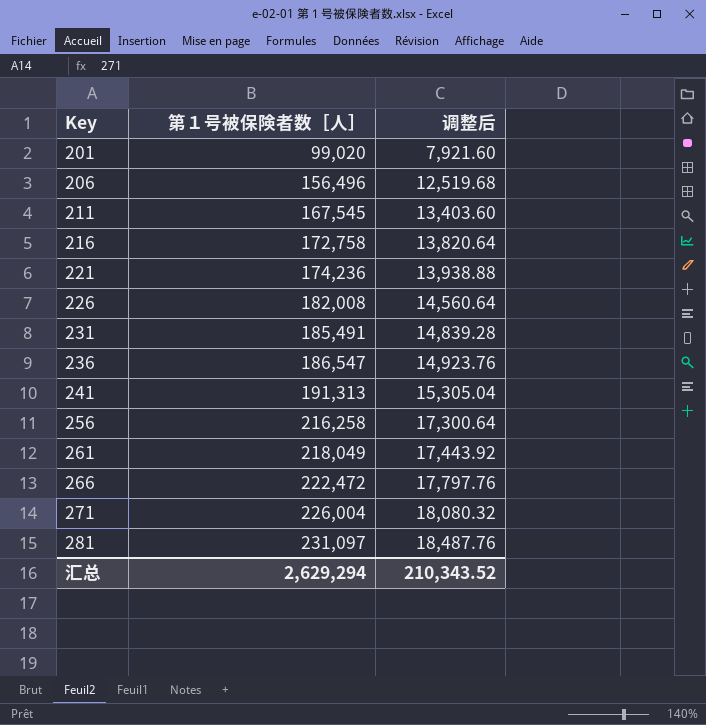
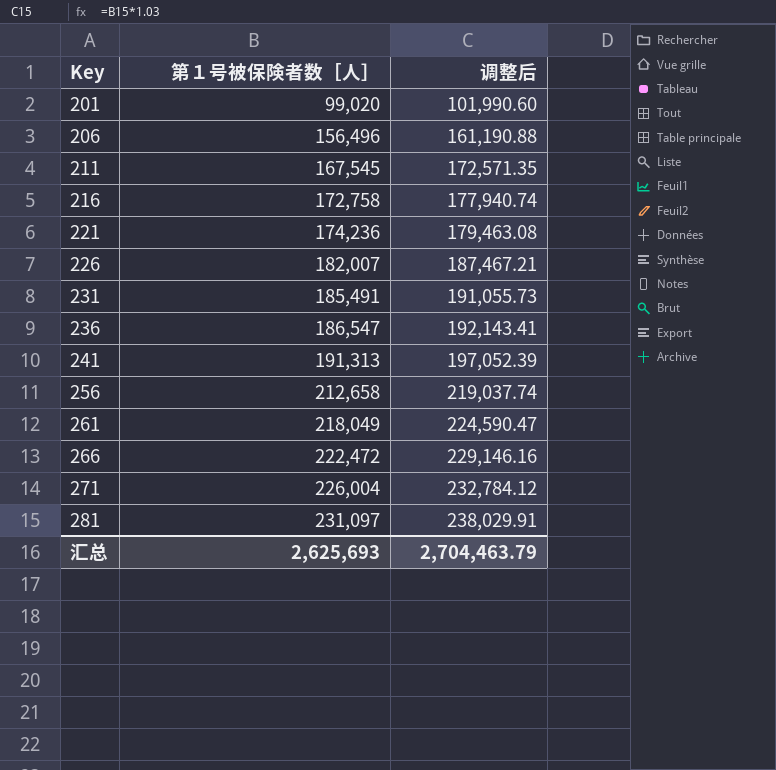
column 调整后 | formula: [第１号被保険者数［人］] * 0.08 -> [第１号被保険者数［人］] * 1.03
226 | 第１号被保険者数［人］: 182,008 -> 182,007
256 | 第１号被保険者数［人］: 216,258 -> 212,658
汇总 | 第１号被保険者数［人］: 2,629,294 -> 2,625,693
汇总 | 调整后: 210,343.52 -> 2,704,463.79

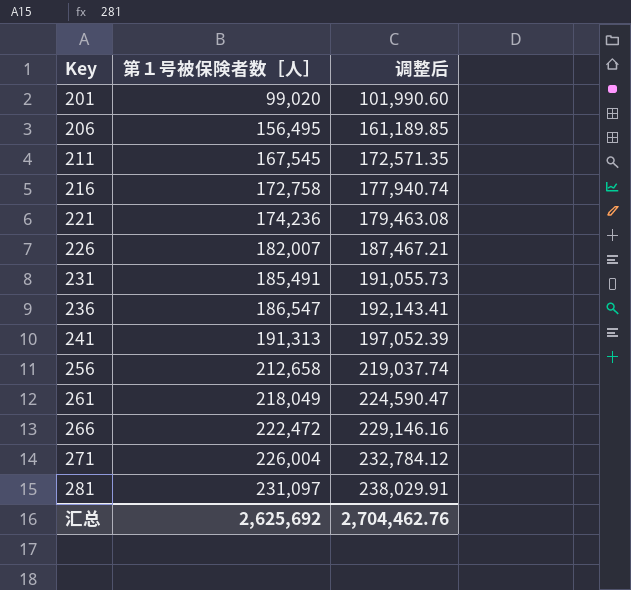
206 | 第１号被保険者数［人］: 156,496 -> 156,495
206 | 调整后: 161,190.88 -> 161,189.85
汇总 | 第１号被保険者数［人］: 2,625,693 -> 2,625,692
汇总 | 调整后: 2,704,463.79 -> 2,704,462.76

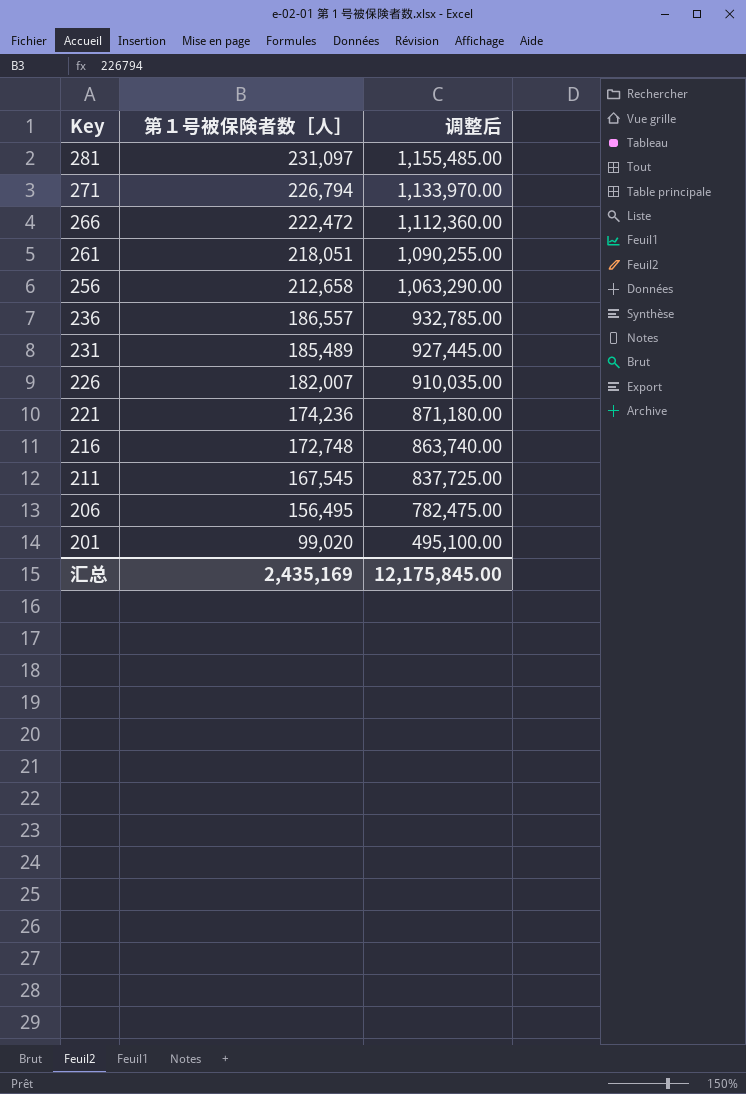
row order: Key ascending -> Key descending
column 调整后 | formula: [第１号被保険者数［人］] * 1.03 -> [第１号被保険者数［人］] * 5
row 241: 191,313 | 197,052.39 -> none
271 | 第１号被保険者数［人］: 226,004 -> 226,794
261 | 第１号被保険者数［人］: 218,049 -> 218,051
236 | 第１号被保険者数［人］: 186,547 -> 186,557
231 | 第１号被保険者数［人］: 185,491 -> 185,489
216 | 第１号被保険者数［人］: 172,758 -> 172,748
汇总 | 第１号被保険者数［人］: 2,625,692 -> 2,435,169
汇总 | 调整后: 2,704,462.76 -> 12,175,845.00

